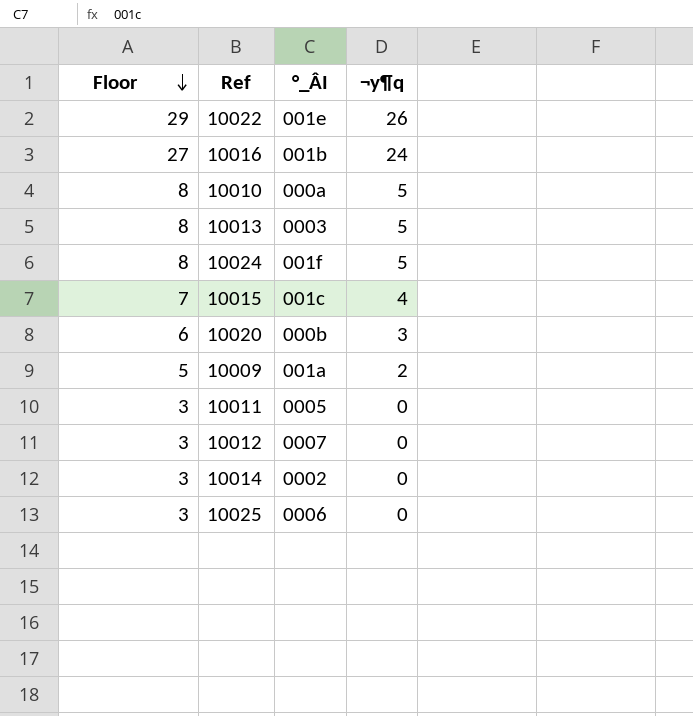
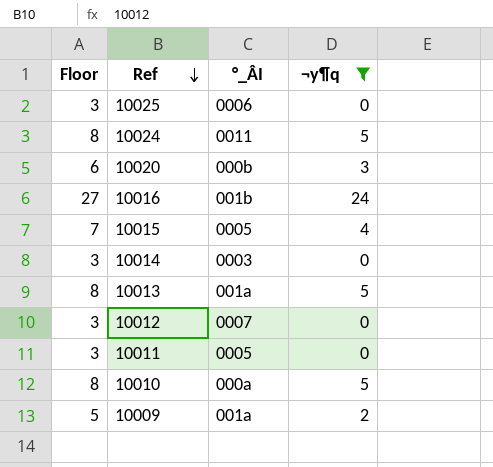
filter: none -> ¬y¶q != 26
row order: Floor descending -> Ref descending
10024 | °_ÂI: 001f -> 0011
10015 | °_ÂI: 001c -> 0005
10014 | °_ÂI: 0002 -> 0003
10013 | °_ÂI: 0003 -> 001a

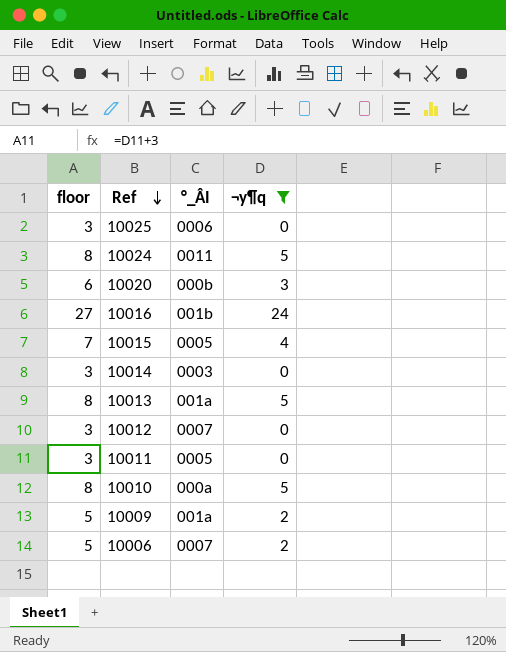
column name: Floor -> floor
row 10006: none -> 5 | 0007 | 2

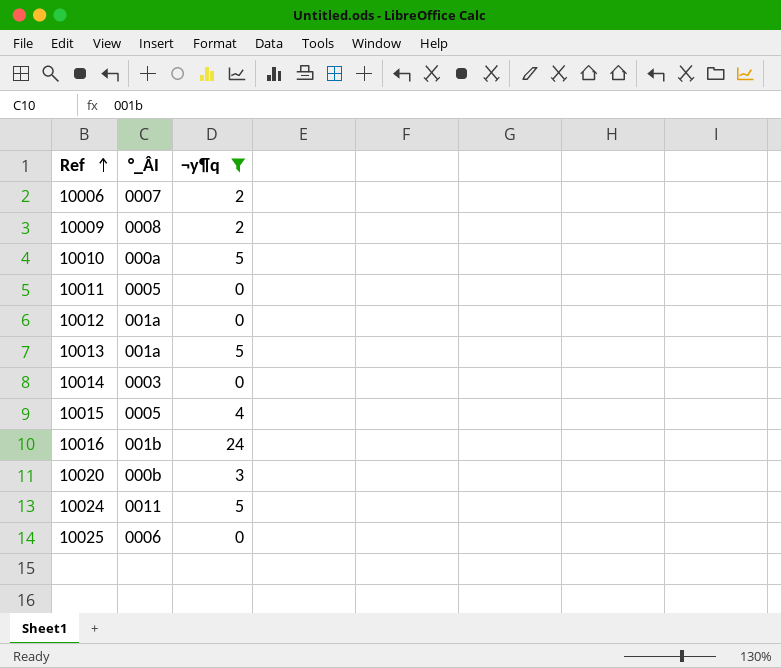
row order: Ref descending -> Ref ascending
column floor | formula: [¬y¶q] + 3 -> none
10009 | °_ÂI: 001a -> 0008
10012 | °_ÂI: 0007 -> 001a

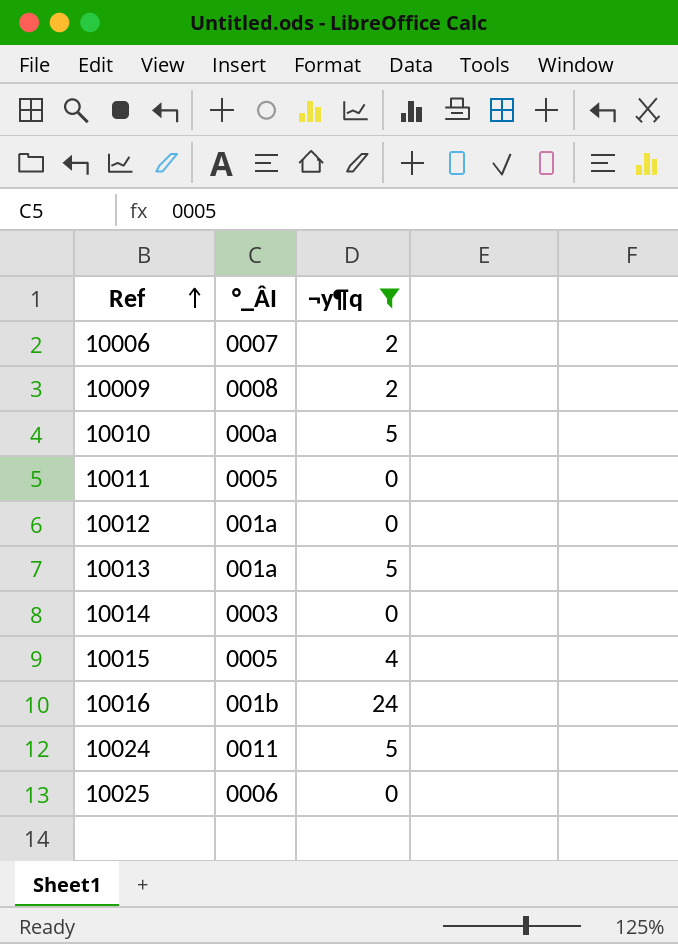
row 10020: 000b | 3 -> none

